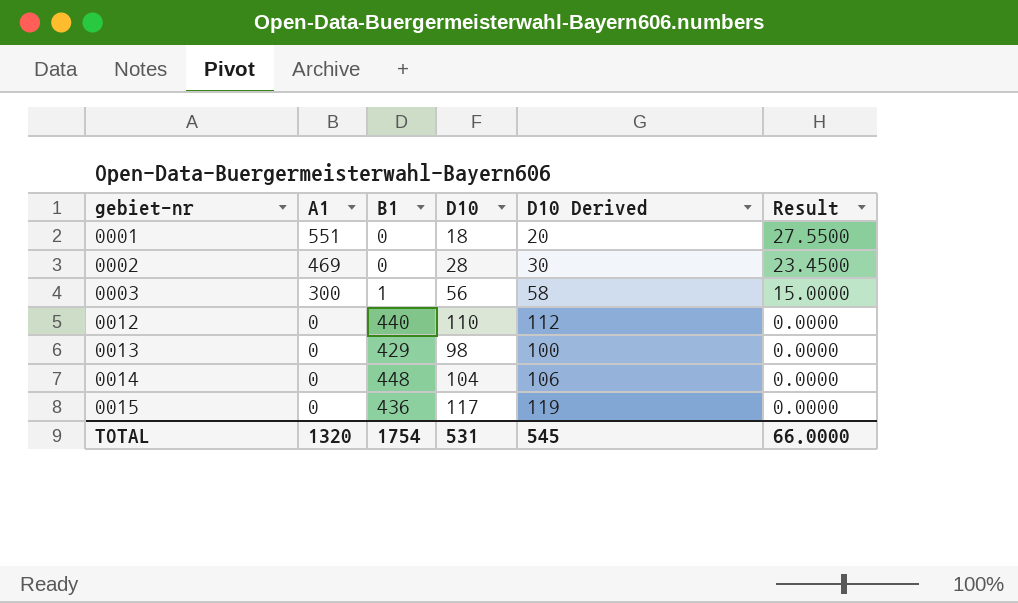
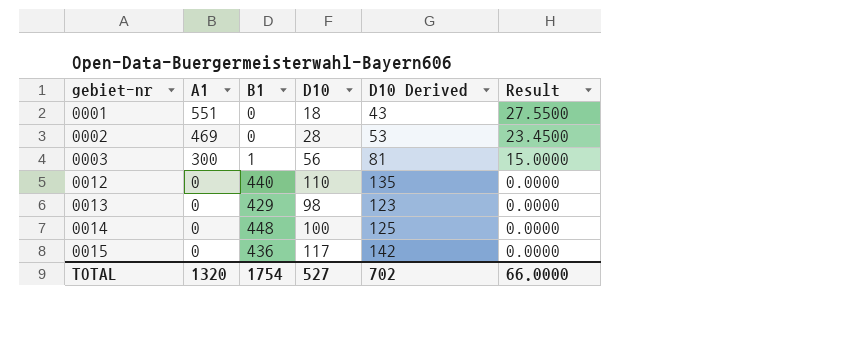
column D10 Derived | formula: [D10] + 2 -> [D10] + 25
0014 | D10: 104 -> 100
TOTAL | D10: 531 -> 527
TOTAL | D10 Derived: 545 -> 702

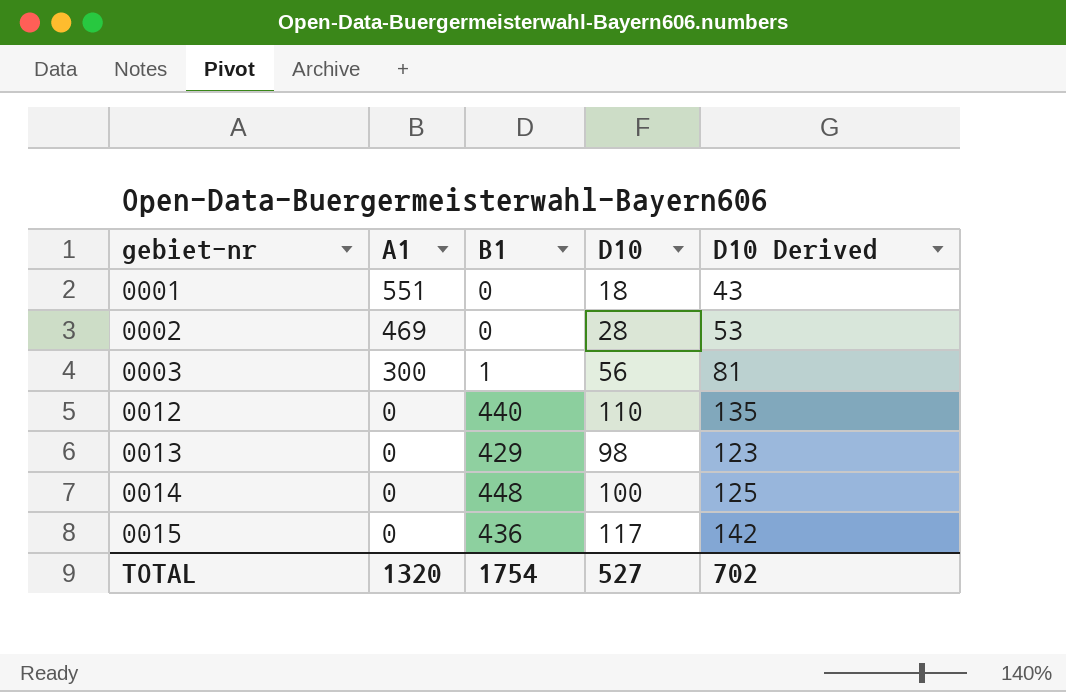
column Result | formula: [A1] * 0.05 -> none

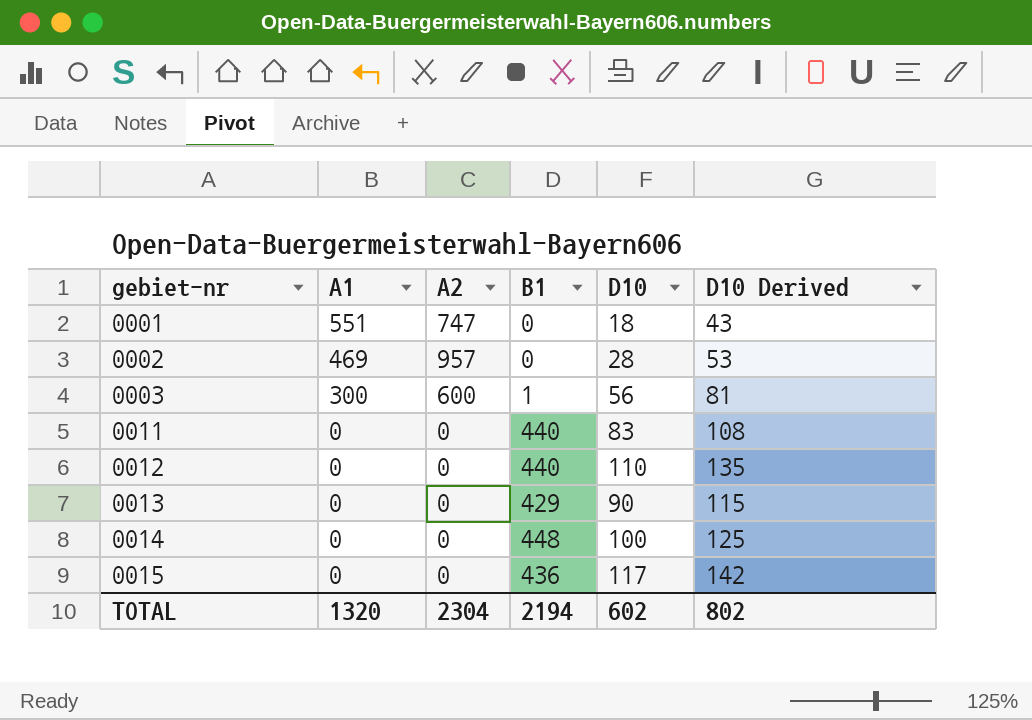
column A2 | position: none -> 3
row 0011: none -> 0 | 0 | 440 | 83 | 108
0013 | D10: 98 -> 90
0013 | D10 Derived: 123 -> 115
TOTAL | B1: 1754 -> 2194
TOTAL | D10: 527 -> 602
TOTAL | D10 Derived: 702 -> 802

